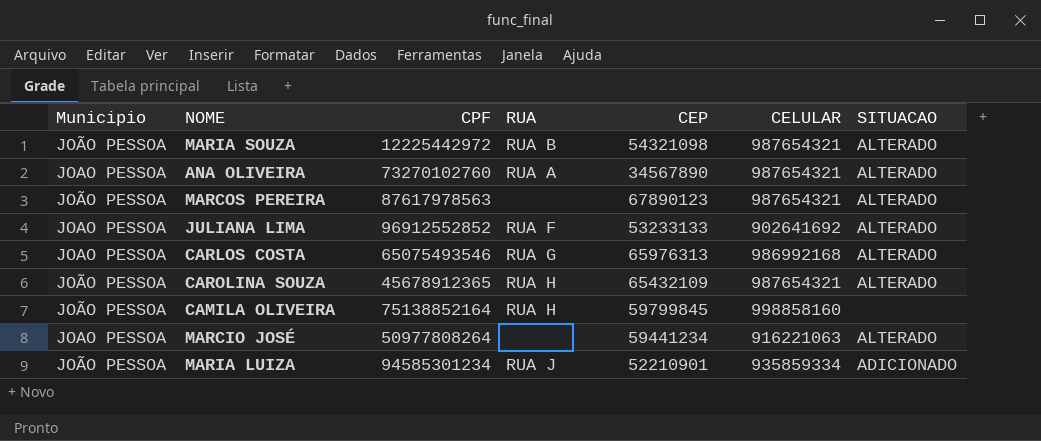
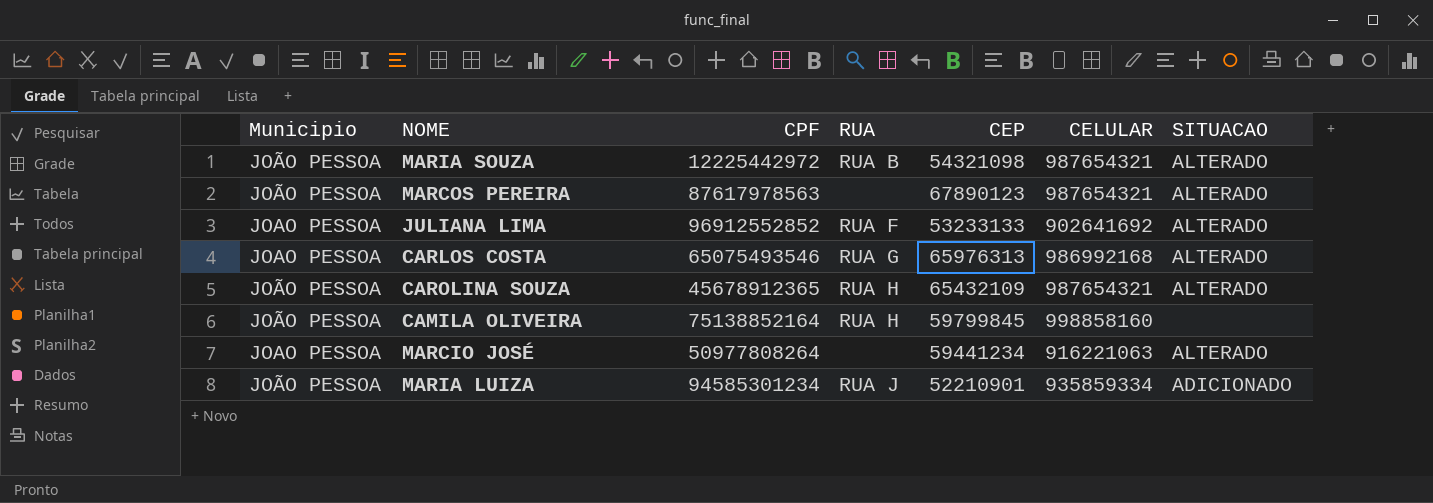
row ANA OLIVEIRA: JOAO PESSOA | 73270102760 | RUA A | 34567890 | 987654321 | ALTERADO -> none

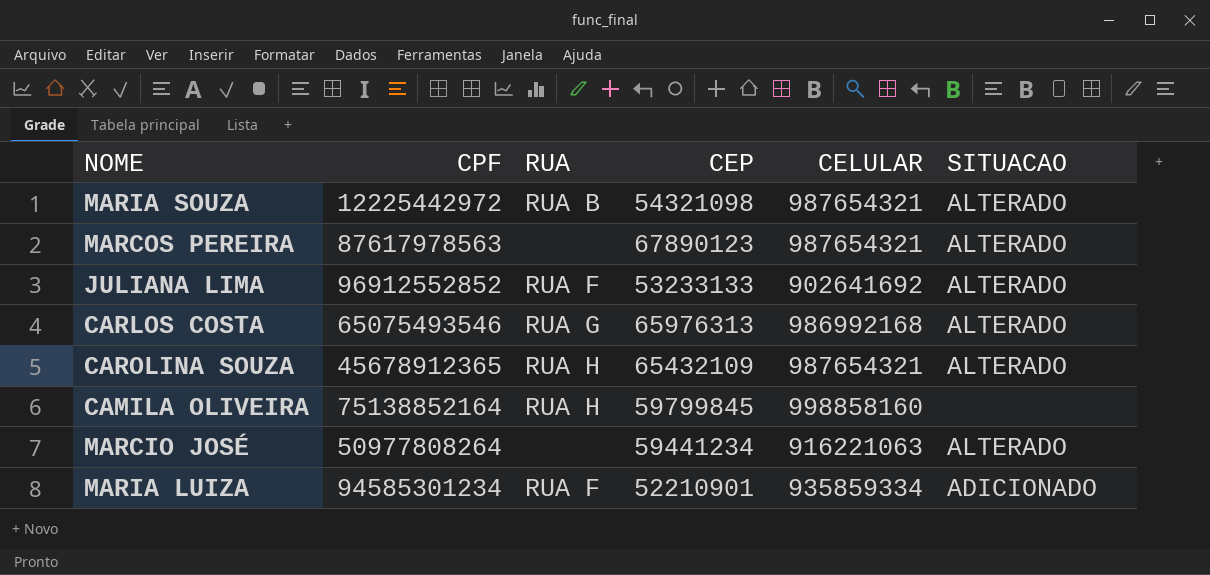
column Municipio | position: 1 -> none
MARIA LUIZA | RUA: RUA J -> RUA F

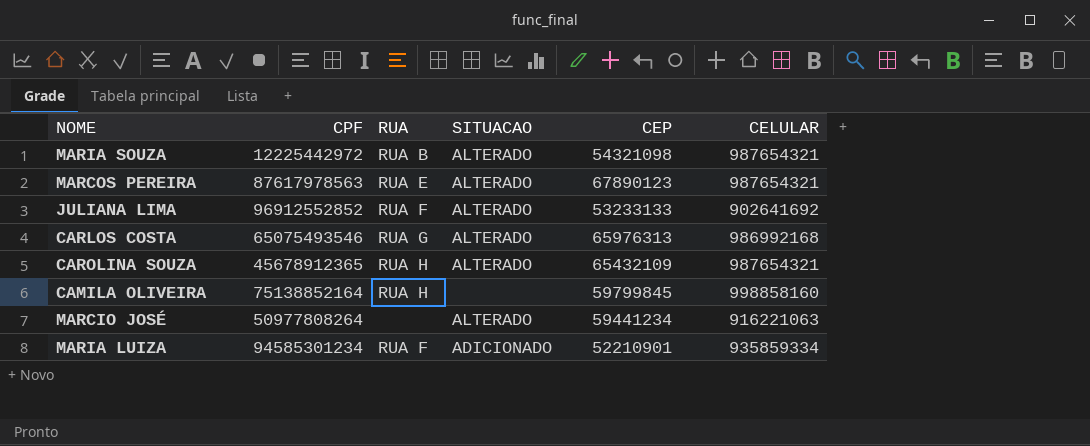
column SITUACAO | position: 6 -> 4
MARCOS PEREIRA | RUA: none -> RUA E

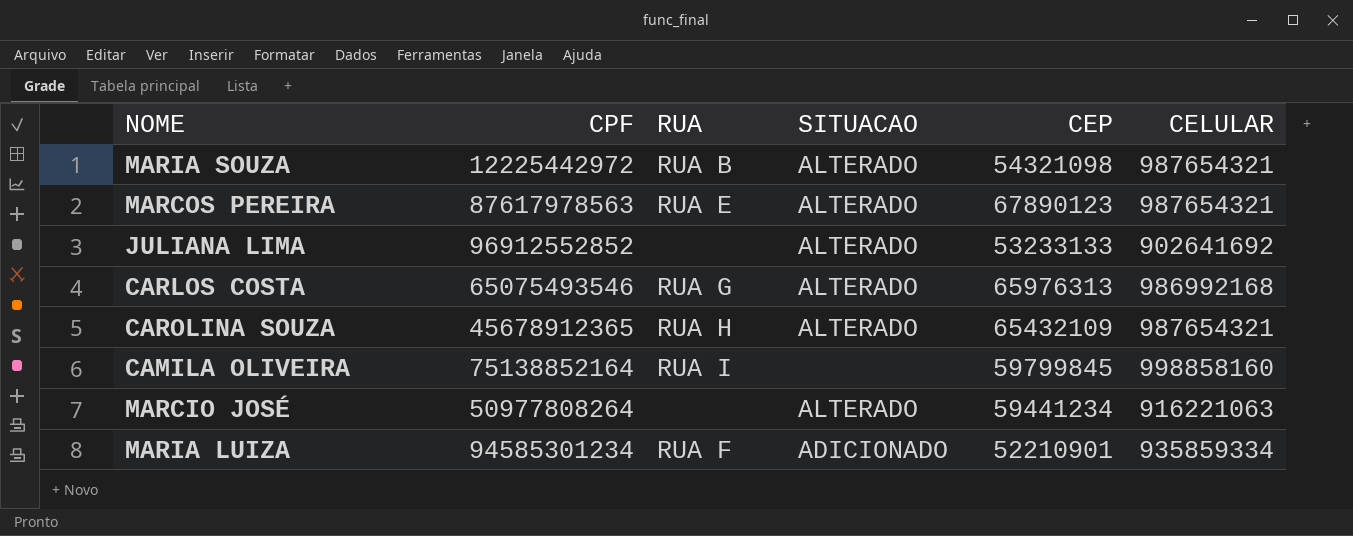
JULIANA LIMA | RUA: RUA F -> none
CAMILA OLIVEIRA | RUA: RUA H -> RUA I

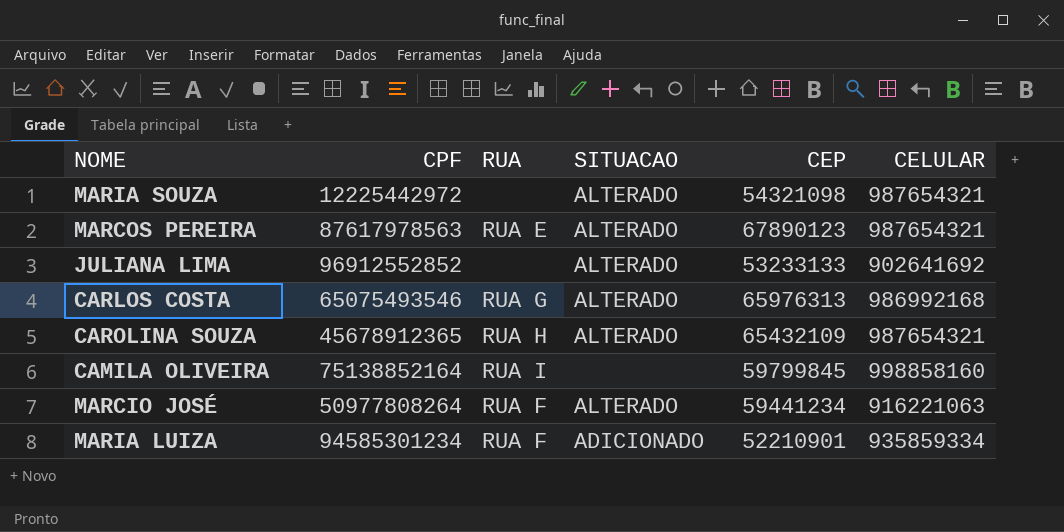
MARIA SOUZA | RUA: RUA B -> none
MARCIO JOSÉ | RUA: none -> RUA F

